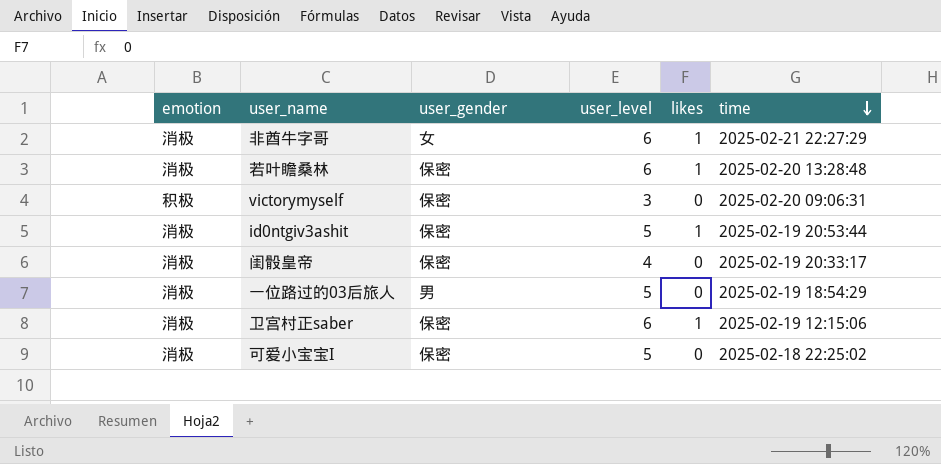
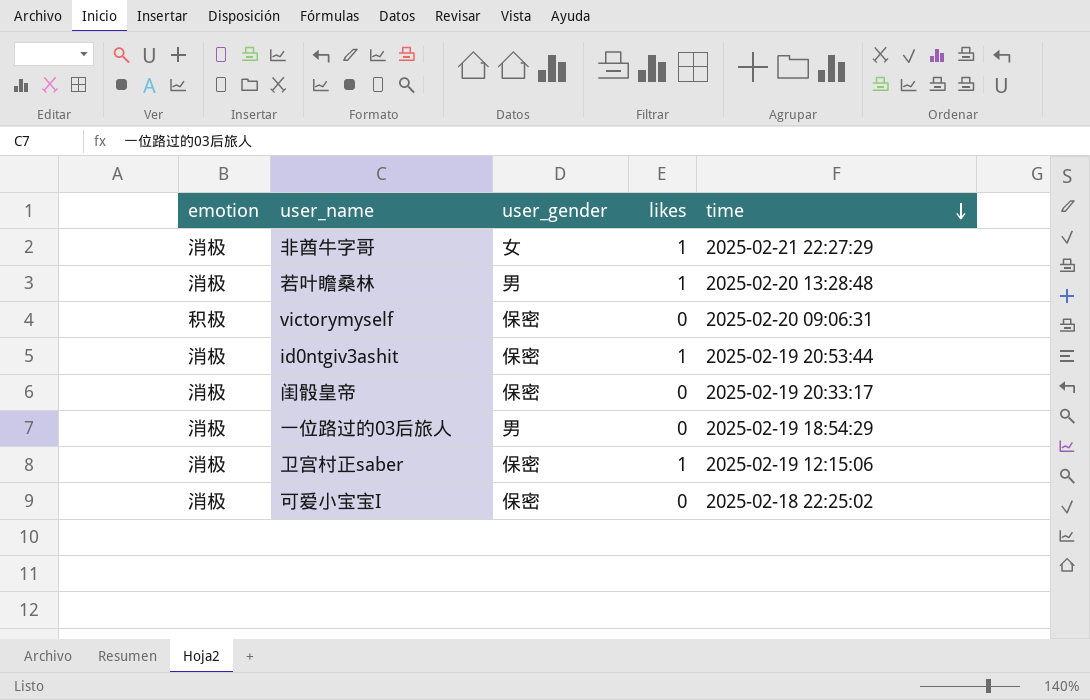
column user_level | position: 4 -> none
若叶瞻桑林 | user_gender: 保密 -> 男

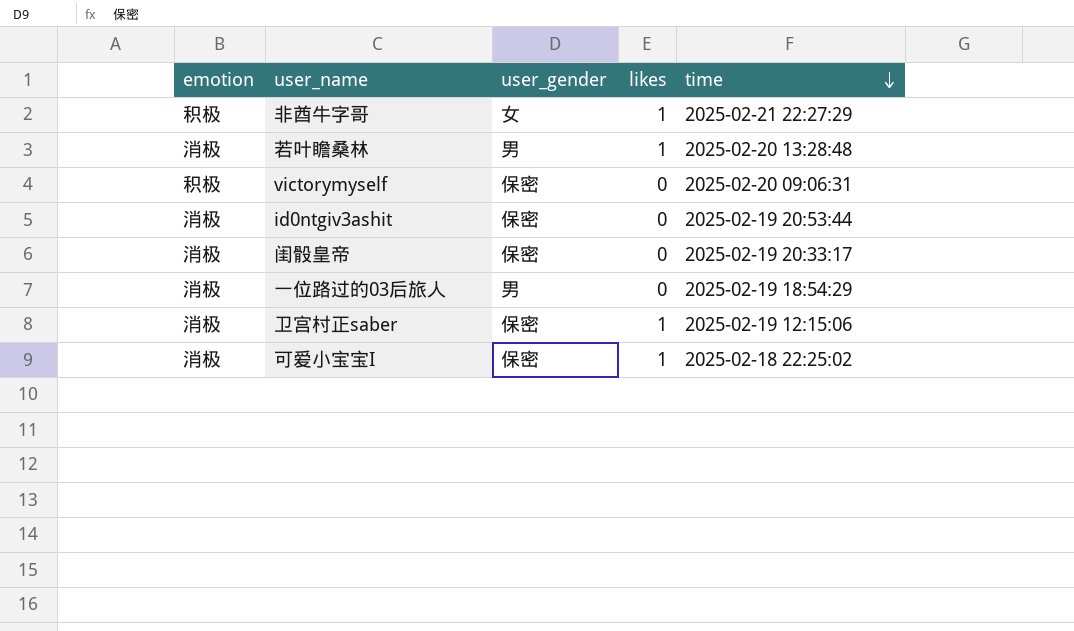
非酋牛字哥 | emotion: 消极 -> 积极
id0ntgiv3ashit | likes: 1 -> 0
可爱小宝宝I | likes: 0 -> 1

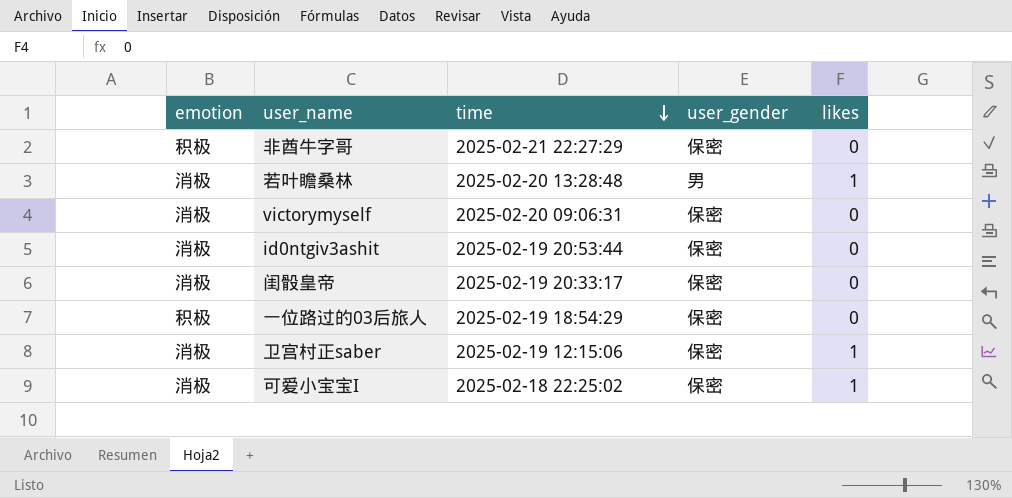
column time | position: 5 -> 3
非酋牛字哥 | user_gender: 女 -> 保密
非酋牛字哥 | likes: 1 -> 0
victorymyself | emotion: 积极 -> 消极
一位路过的03后旅人 | emotion: 消极 -> 积极
一位路过的03后旅人 | user_gender: 男 -> 保密

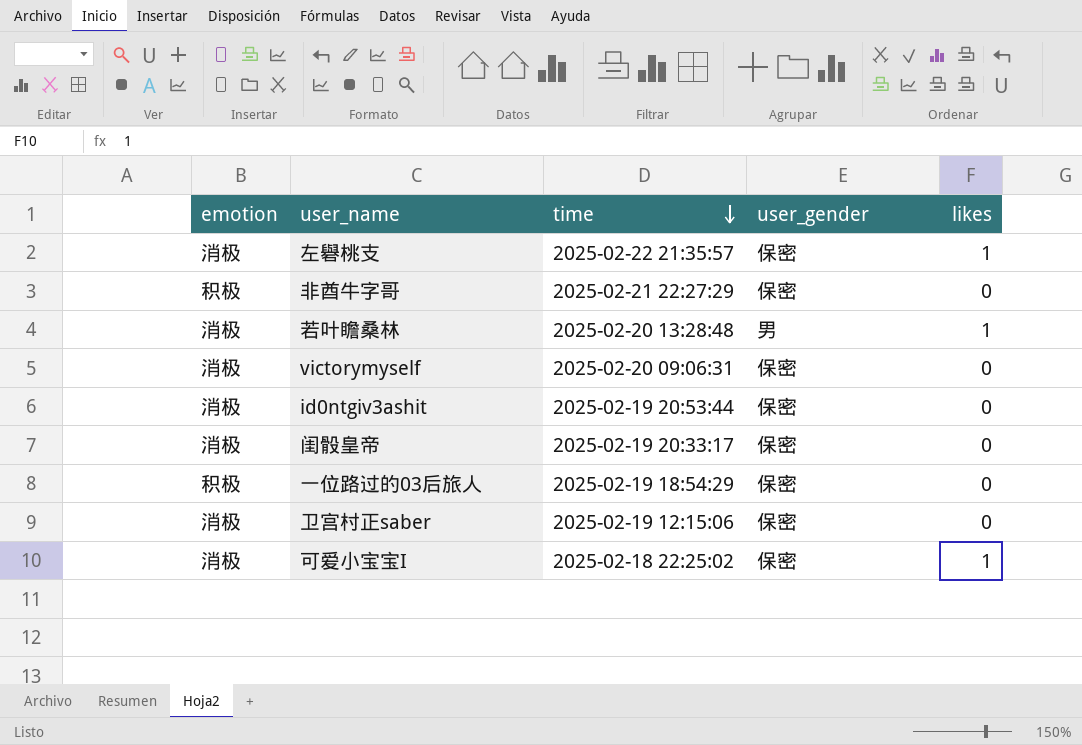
row 左礜桃支: none -> 消极 | 2025-02-22 21:35:57 | 保密 | 1
卫宫村正saber | likes: 1 -> 0

